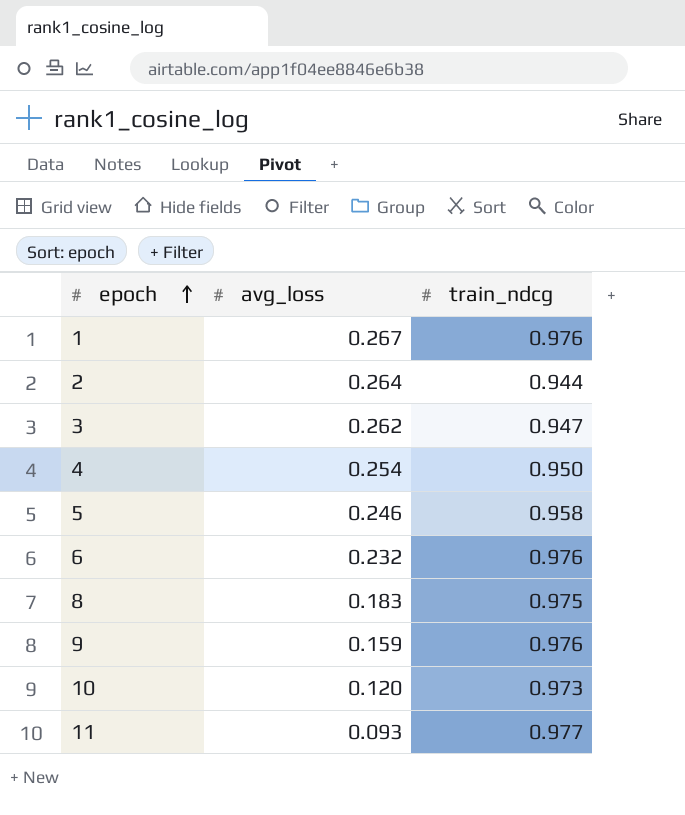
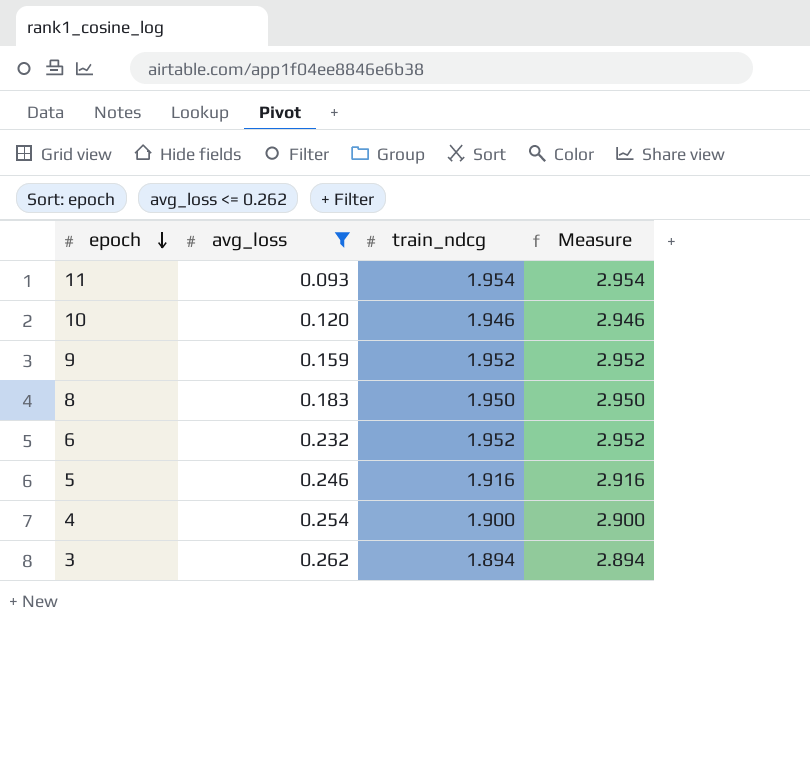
filter: none -> avg_loss <= 0.262
row order: epoch ascending -> epoch descending
column Measure | formula: none -> [train_ndcg] + 1
11 | train_ndcg: 0.977 -> 1.954
10 | train_ndcg: 0.973 -> 1.946
9 | train_ndcg: 0.976 -> 1.952
8 | train_ndcg: 0.975 -> 1.950
6 | train_ndcg: 0.976 -> 1.952
5 | train_ndcg: 0.958 -> 1.916
4 | train_ndcg: 0.950 -> 1.900
3 | train_ndcg: 0.947 -> 1.894

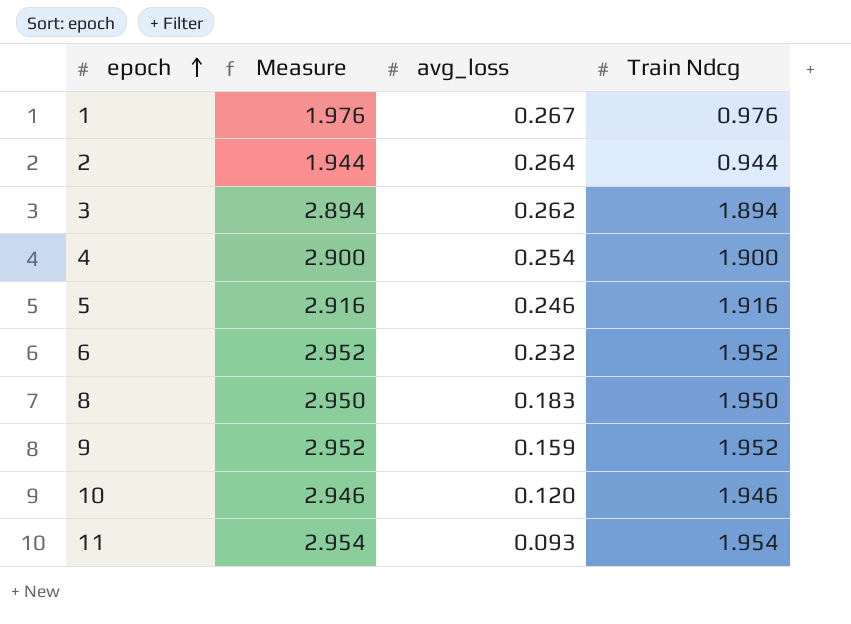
filter: avg_loss <= 0.262 -> none
row order: epoch descending -> epoch ascending
column Measure | position: 4 -> 2
column name: train_ndcg -> Train Ndcg

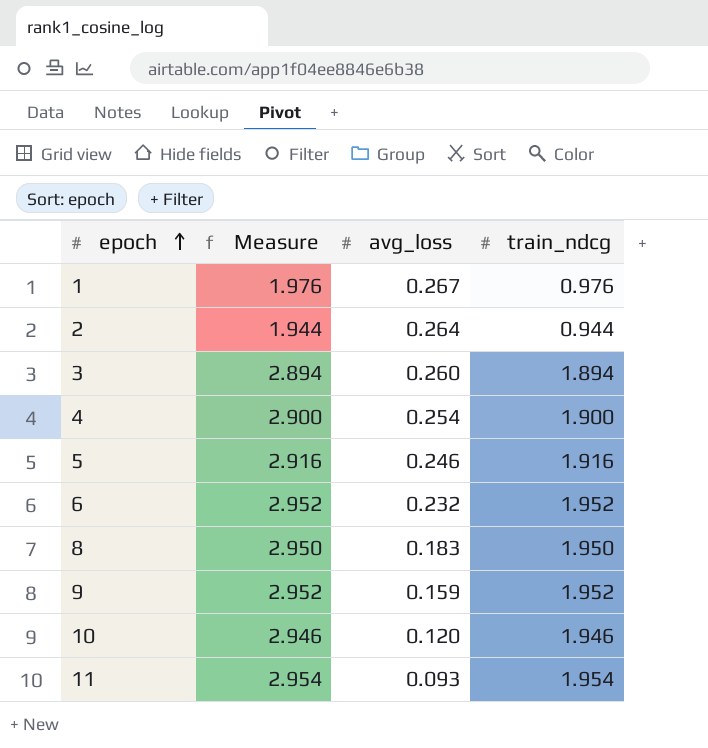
column name: Train Ndcg -> train_ndcg
3 | avg_loss: 0.262 -> 0.260

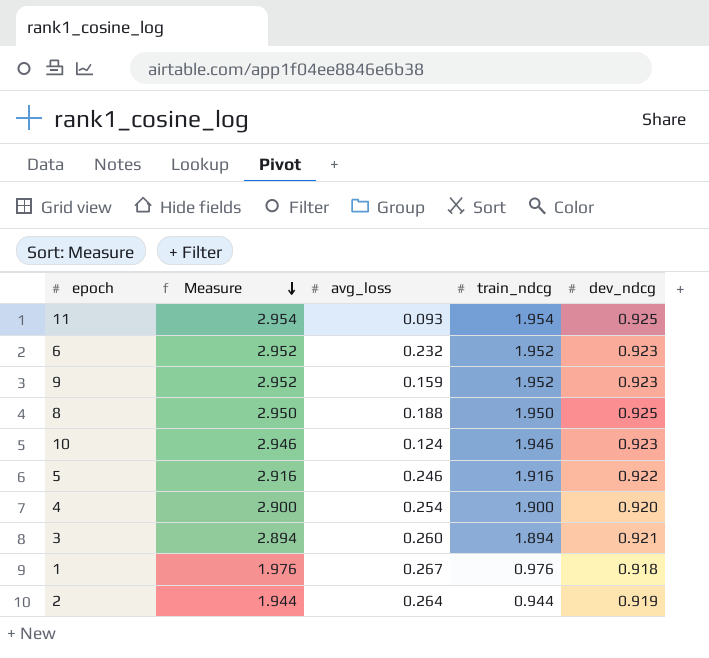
row order: epoch ascending -> Measure descending
column dev_ndcg | position: none -> 5
8 | avg_loss: 0.183 -> 0.188
10 | avg_loss: 0.120 -> 0.124

